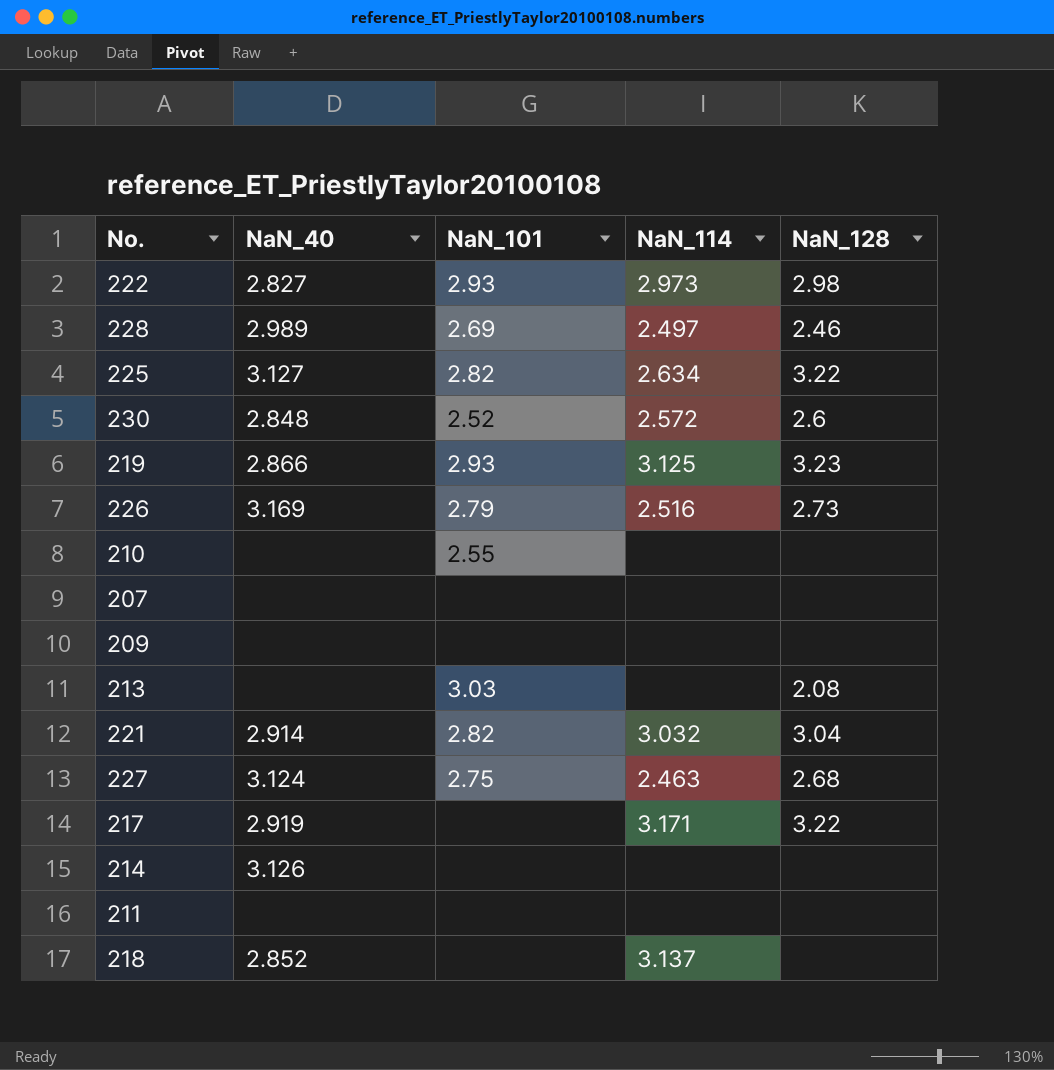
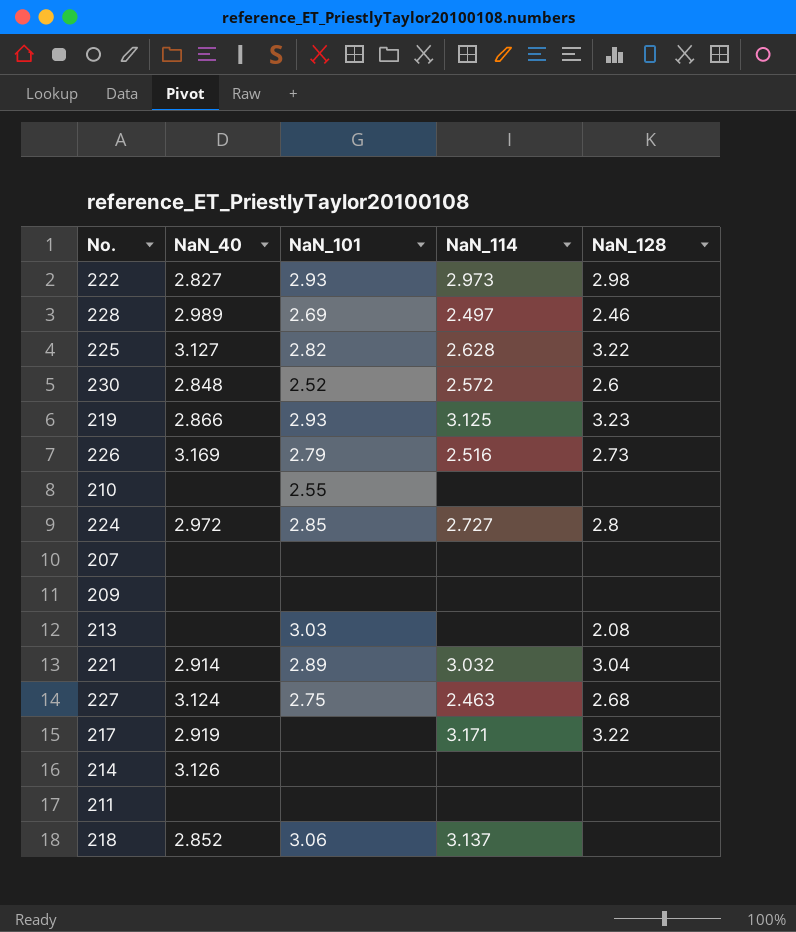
225 | NaN_114: 2.634 -> 2.628
row 224: none -> 2.972 | 2.85 | 2.727 | 2.8
221 | NaN_101: 2.82 -> 2.89
218 | NaN_101: none -> 3.06

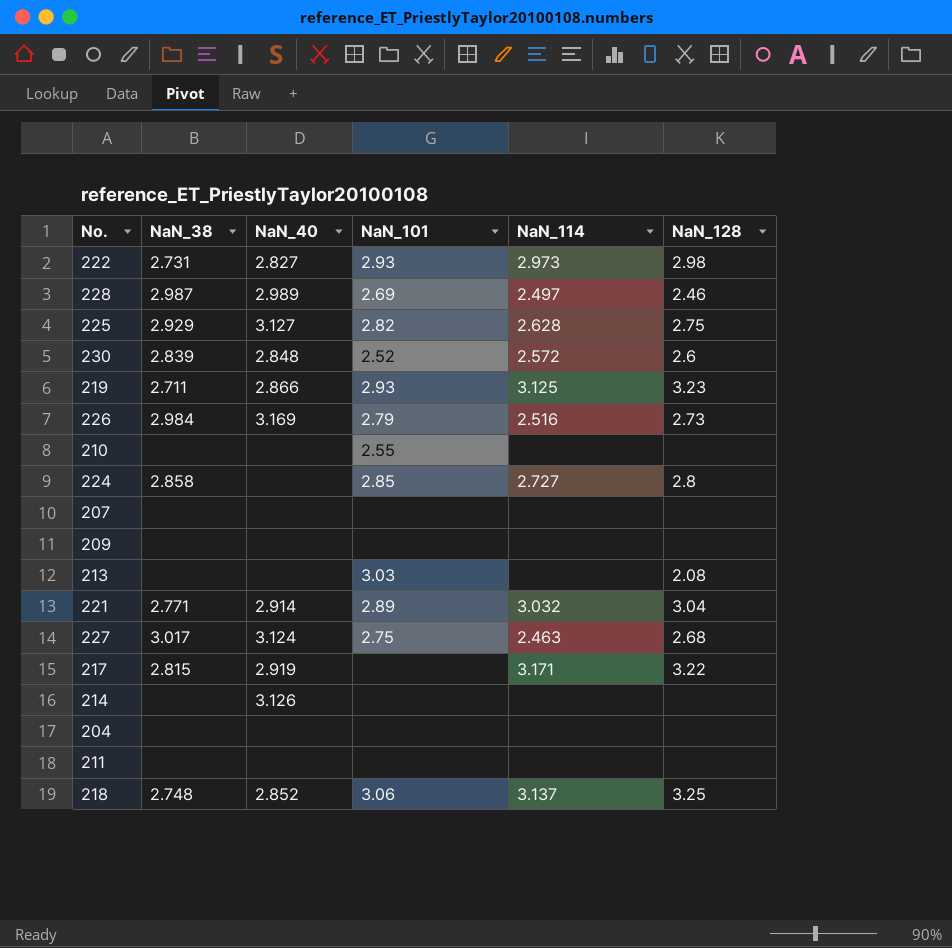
column NaN_38 | position: none -> 2
225 | NaN_128: 3.22 -> 2.75
224 | NaN_40: 2.972 -> none
row 204: none -> none | none | none | none | none
218 | NaN_128: none -> 3.25

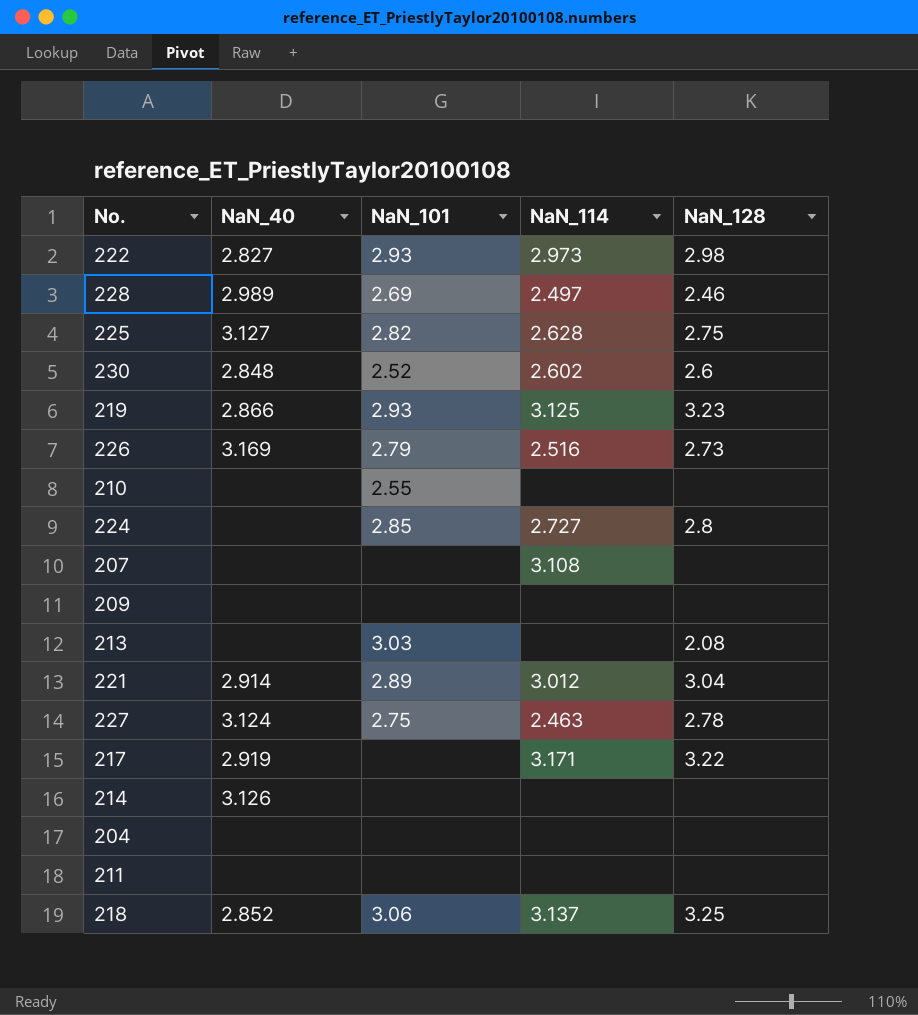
column NaN_38 | position: 2 -> none
230 | NaN_114: 2.572 -> 2.602
207 | NaN_114: none -> 3.108
221 | NaN_114: 3.032 -> 3.012
227 | NaN_128: 2.68 -> 2.78

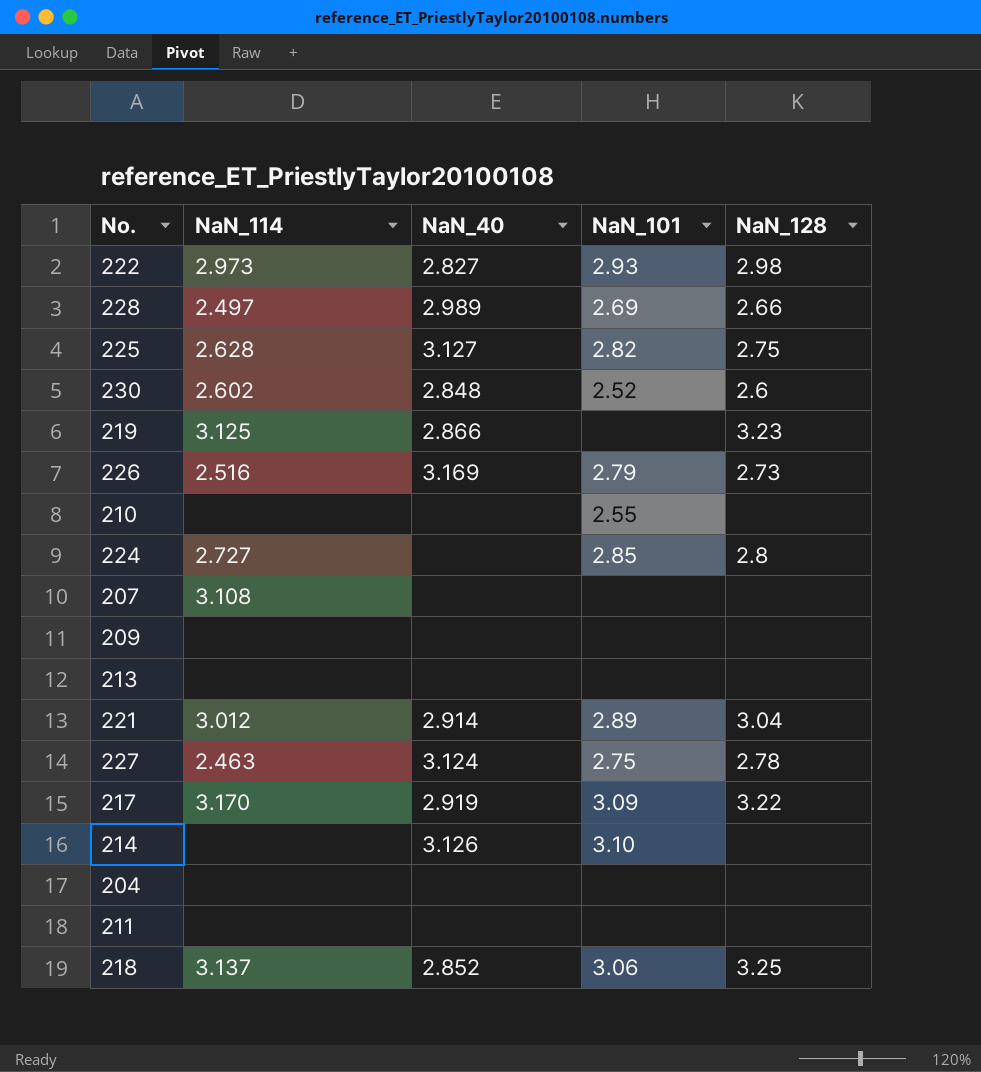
column NaN_114 | position: 4 -> 2
228 | NaN_128: 2.46 -> 2.66
219 | NaN_101: 2.93 -> none
213 | NaN_101: 3.03 -> none
213 | NaN_128: 2.08 -> none
217 | NaN_114: 3.171 -> 3.170
217 | NaN_101: none -> 3.09
214 | NaN_101: none -> 3.10

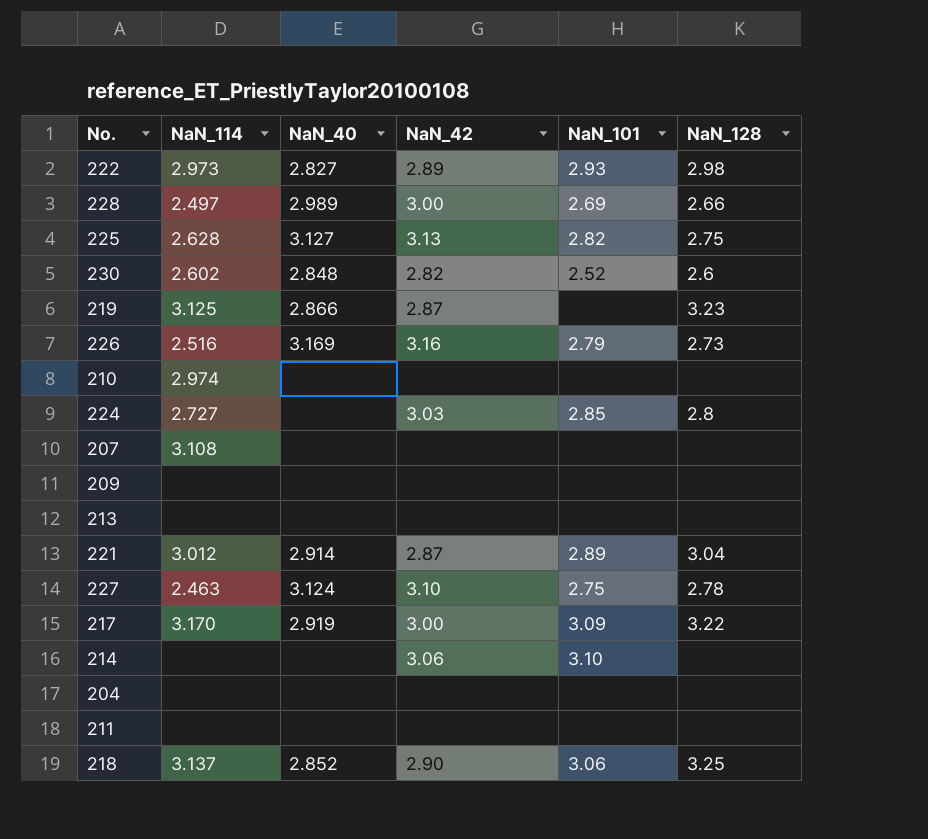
column NaN_42 | position: none -> 4
210 | NaN_114: none -> 2.974
210 | NaN_101: 2.55 -> none
214 | NaN_40: 3.126 -> none

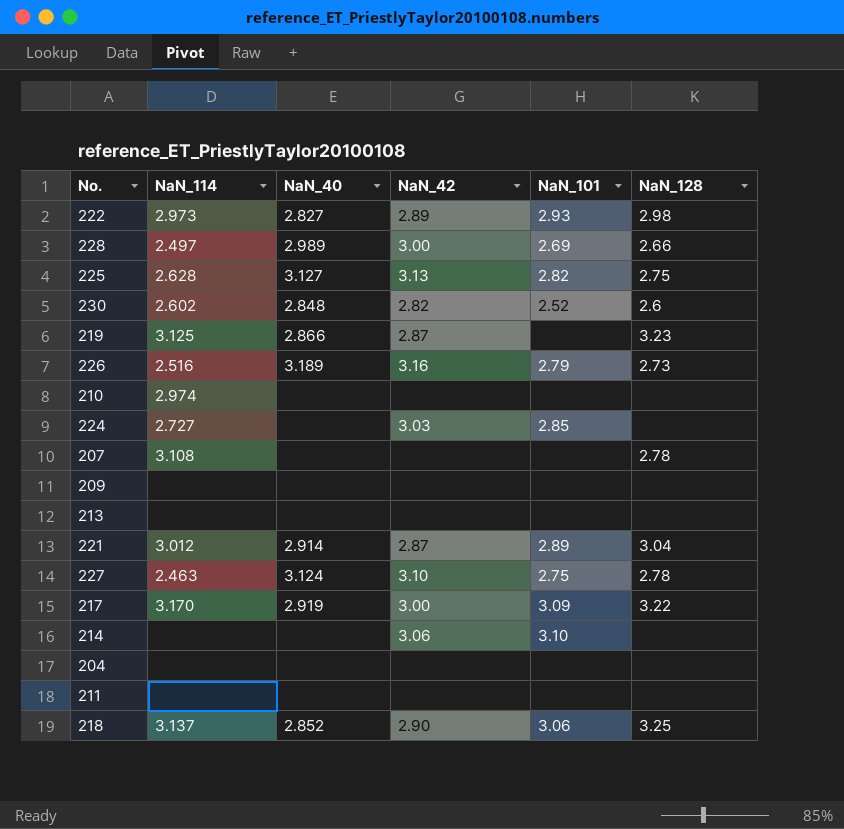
226 | NaN_40: 3.169 -> 3.189
224 | NaN_128: 2.8 -> none
207 | NaN_128: none -> 2.78

